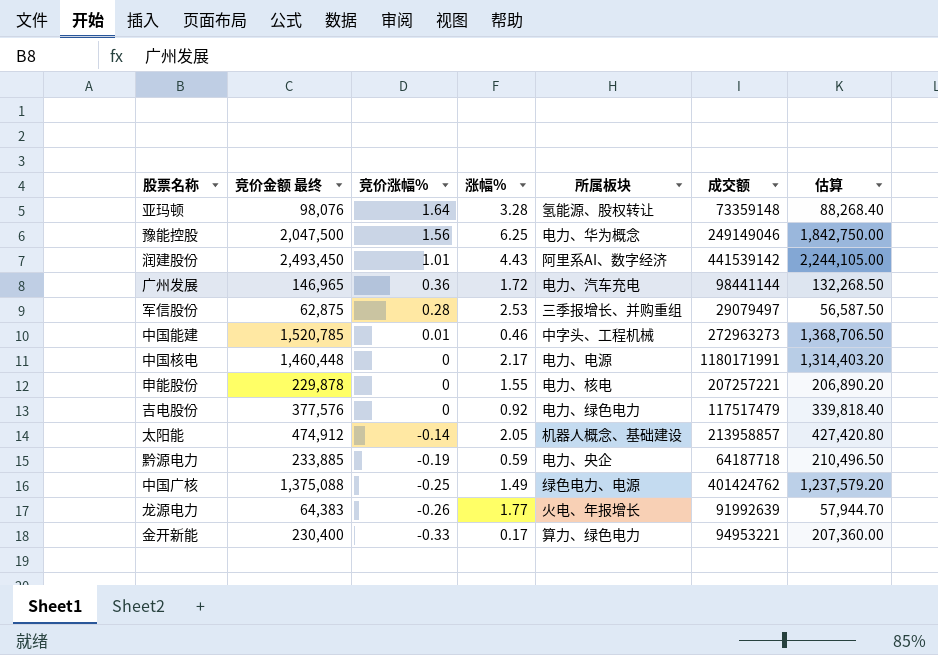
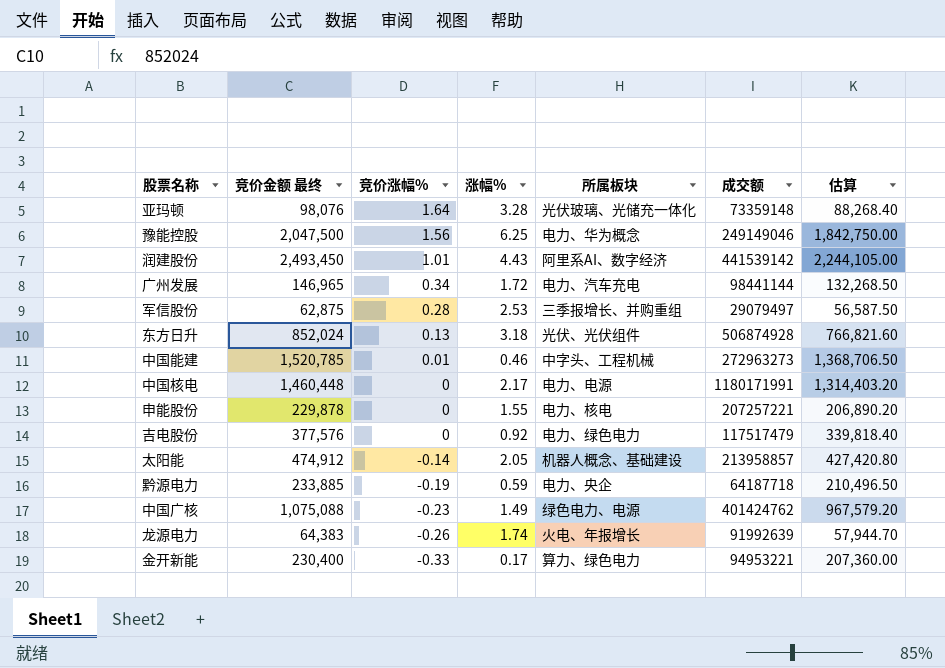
亚玛顿 | 所属板块: 氢能源、股权转让 -> 光伏玻璃、光储充一体化
广州发展 | 竞价涨幅%: 0.36 -> 0.34
row 东方日升: none -> 852,024 | 0.13 | 3.18 | 光伏、光伏组件 | 506874928 | 766,821.60
中国广核 | 竞价金额 最终: 1,375,088 -> 1,075,088
中国广核 | 竞价涨幅%: -0.25 -> -0.23
中国广核 | 估算: 1,237,579.20 -> 967,579.20
龙源电力 | 涨幅%: 1.77 -> 1.74

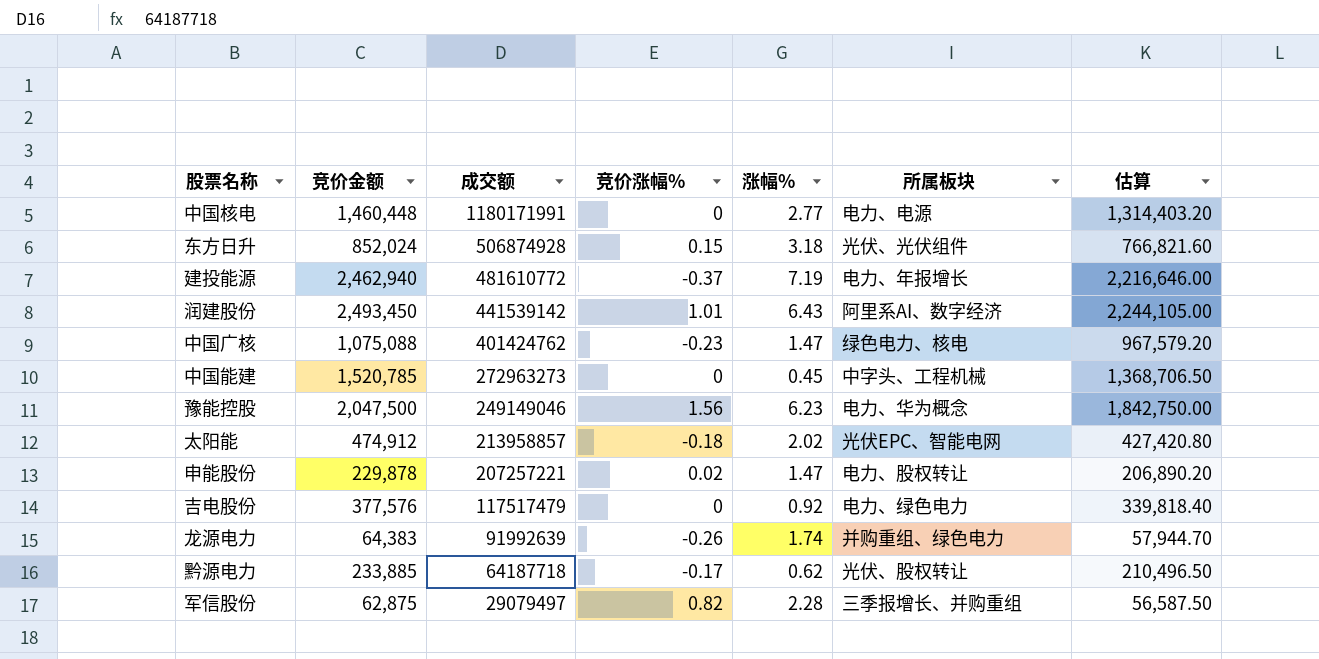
row order: 竞价涨幅% descending -> 成交额 descending
column name: 竞价金额 最终 -> 竞价金额
column 成交额 | position: 6 -> 3
row 亚玛顿: 98,076 | 1.64 | 3.28 | 光伏玻璃、光储充一体化 | 73359148 | 88,268.40 -> none
row 广州发展: 146,965 | 0.34 | 1.72 | 电力、汽车充电 | 98441144 | 132,268.50 -> none
row 金开新能: 230,400 | -0.33 | 0.17 | 算力、绿色电力 | 94953221 | 207,360.00 -> none
中国核电 | 涨幅%: 2.17 -> 2.77
东方日升 | 竞价涨幅%: 0.13 -> 0.15
row 建投能源: none -> 2,462,940 | 481610772 | -0.37 | 7.19 | 电力、年报增长 | 2,216,646.00
润建股份 | 涨幅%: 4.43 -> 6.43
中国广核 | 涨幅%: 1.49 -> 1.47
中国广核 | 所属板块: 绿色电力、电源 -> 绿色电力、核电
中国能建 | 竞价涨幅%: 0.01 -> 0
中国能建 | 涨幅%: 0.46 -> 0.45
豫能控股 | 涨幅%: 6.25 -> 6.23
太阳能 | 竞价涨幅%: -0.14 -> -0.18
太阳能 | 涨幅%: 2.05 -> 2.02
太阳能 | 所属板块: 机器人概念、基础建设 -> 光伏EPC、智能电网
申能股份 | 竞价涨幅%: 0 -> 0.02
申能股份 | 涨幅%: 1.55 -> 1.47
申能股份 | 所属板块: 电力、核电 -> 电力、股权转让
龙源电力 | 所属板块: 火电、年报增长 -> 并购重组、绿色电力
黔源电力 | 竞价涨幅%: -0.19 -> -0.17
黔源电力 | 涨幅%: 0.59 -> 0.62
黔源电力 | 所属板块: 电力、央企 -> 光伏、股权转让
军信股份 | 竞价涨幅%: 0.28 -> 0.82
军信股份 | 涨幅%: 2.53 -> 2.28

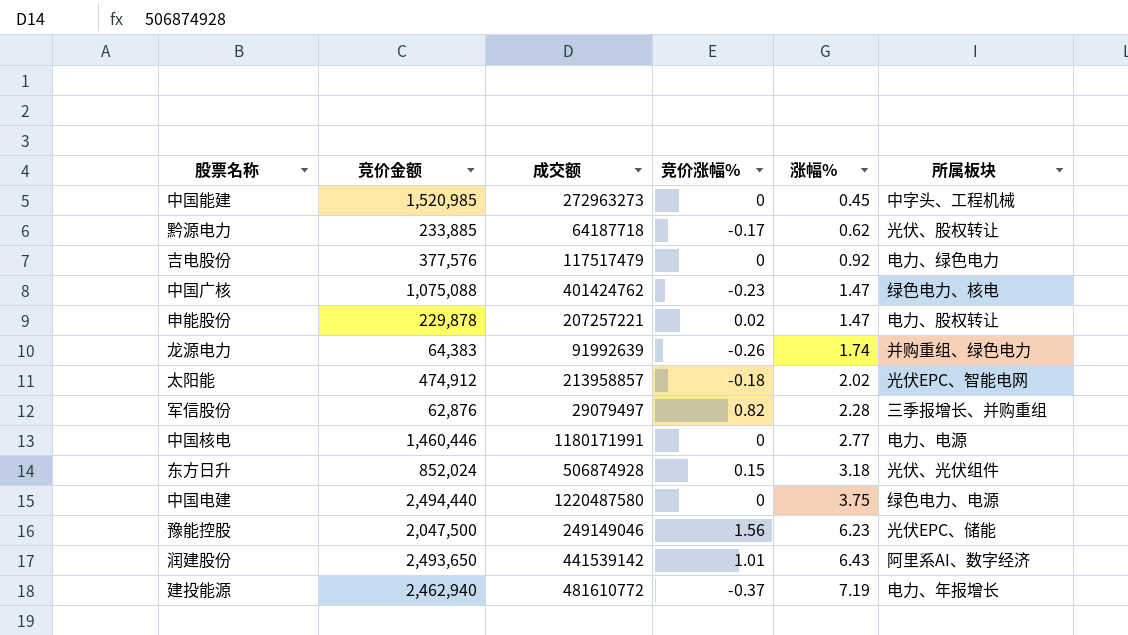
row order: 成交额 descending -> 涨幅% ascending
column 估算 | formula: [竞价金额] * 0.9 -> none
中国能建 | 竞价金额: 1,520,785 -> 1,520,985
军信股份 | 竞价金额: 62,875 -> 62,876
中国核电 | 竞价金额: 1,460,448 -> 1,460,446
row 中国电建: none -> 2,494,440 | 1220487580 | 0 | 3.75 | 绿色电力、电源
豫能控股 | 所属板块: 电力、华为概念 -> 光伏EPC、储能
润建股份 | 竞价金额: 2,493,450 -> 2,493,650

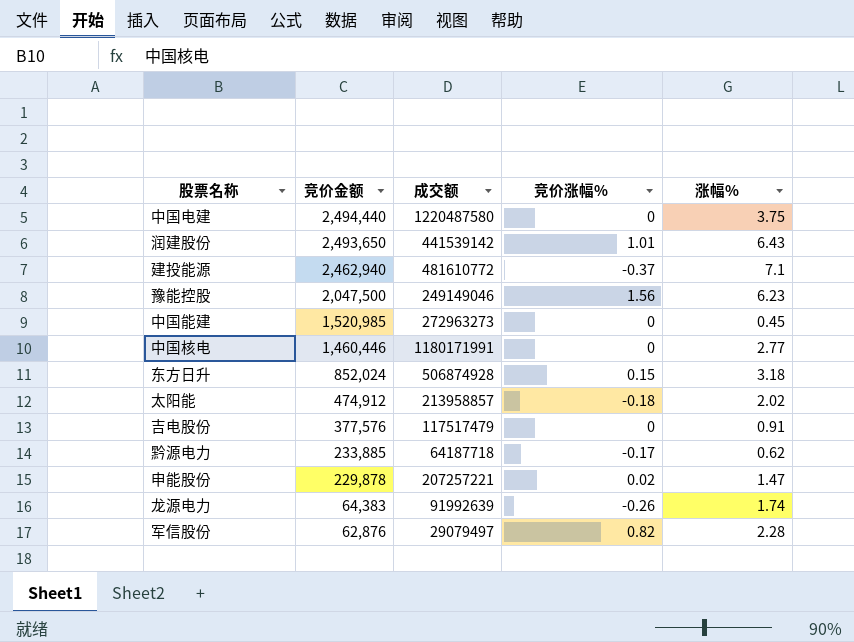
row order: 涨幅% ascending -> 竞价金额 descending
column 所属板块 | position: 6 -> none
row 中国广核: 1,075,088 | 401424762 | -0.23 | 1.47 | 绿色电力、核电 -> none
建投能源 | 涨幅%: 7.19 -> 7.1
吉电股份 | 涨幅%: 0.92 -> 0.91

